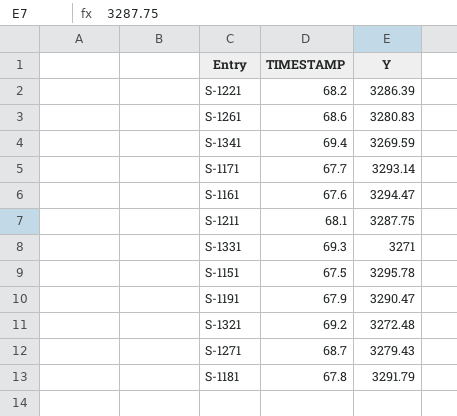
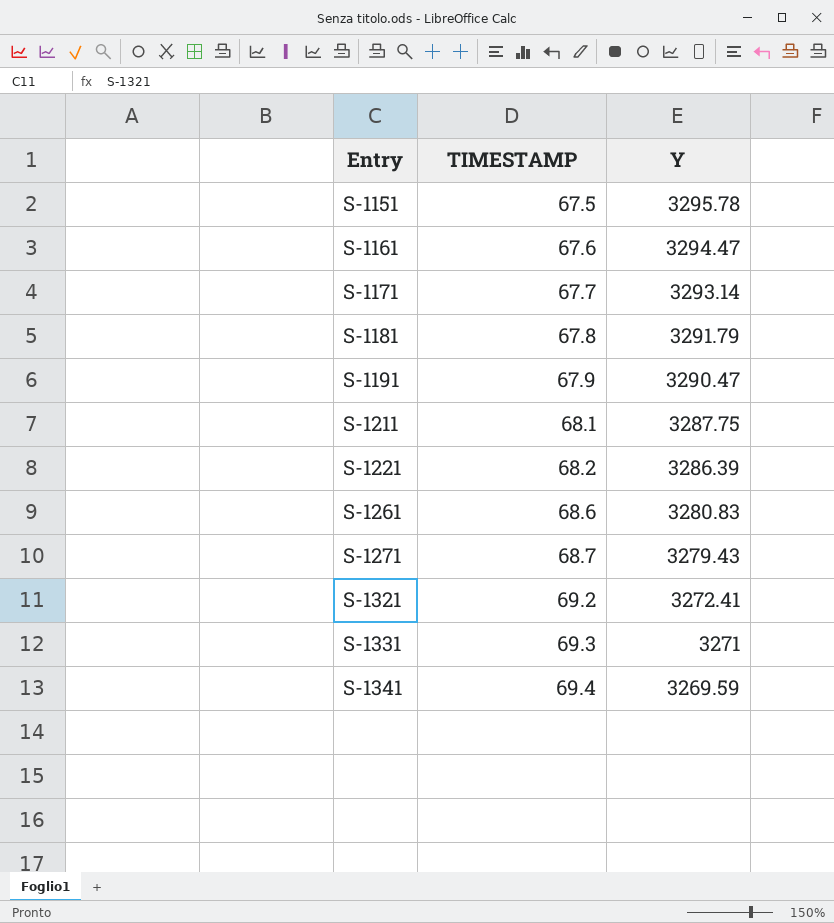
row order: none -> Entry ascending
S-1321 | Y: 3272.48 -> 3272.41

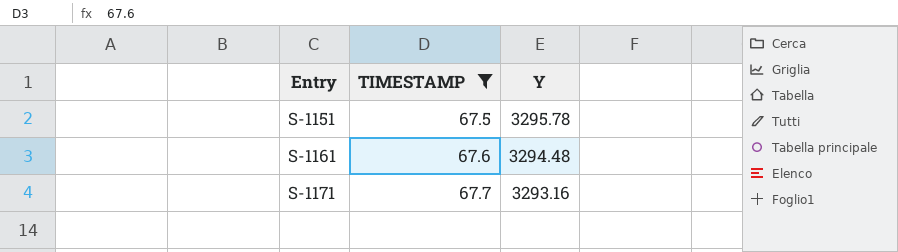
filter: none -> TIMESTAMP <= 67.7
S-1161 | Y: 3294.47 -> 3294.48
S-1171 | Y: 3293.14 -> 3293.16

